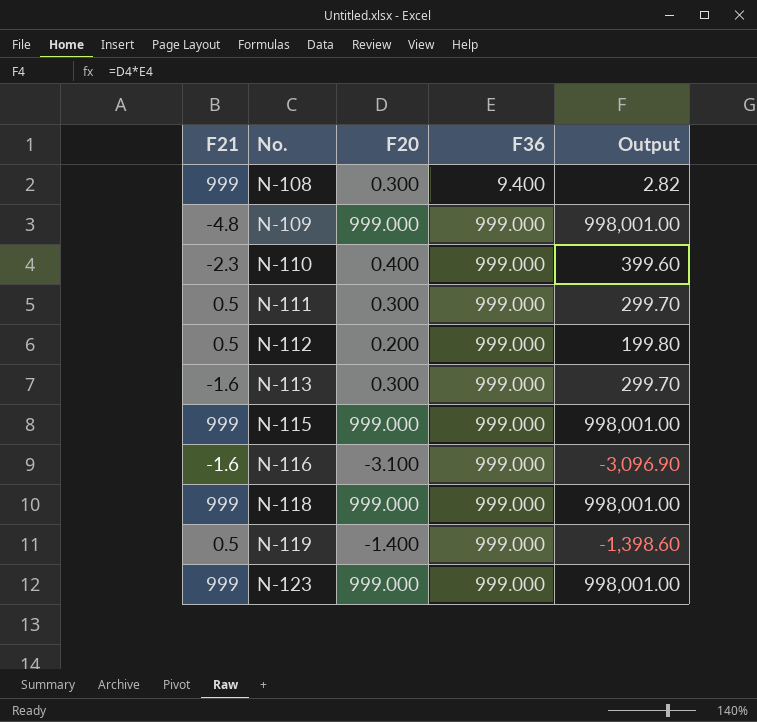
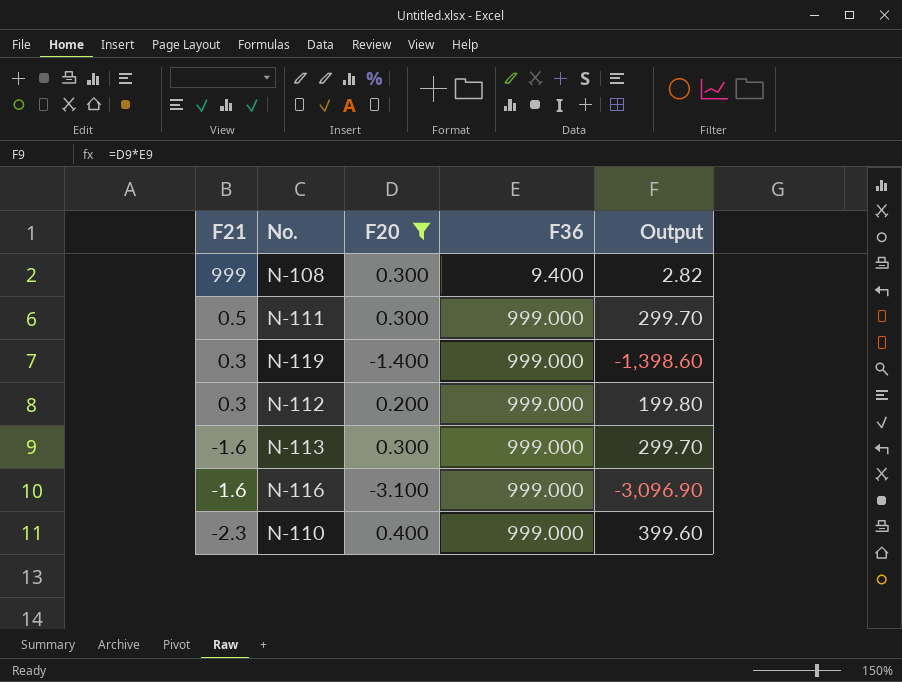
filter: none -> F20 != 999.000
row order: No. ascending -> F21 descending
N-119 | F21: 0.5 -> 0.3
N-112 | F21: 0.5 -> 0.3

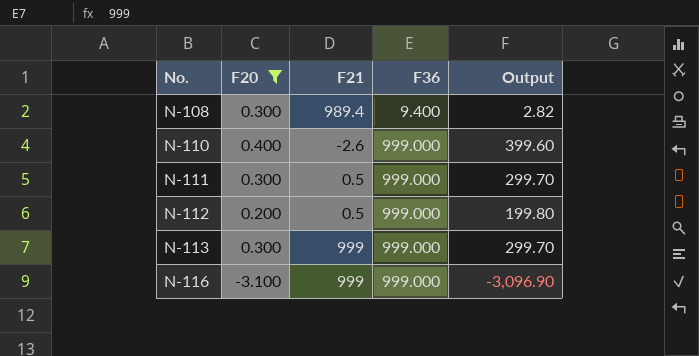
row order: F21 descending -> No. ascending
column F21 | position: 1 -> 3
row N-119: 0.3 | -1.400 | 999.000 | -1,398.60 -> none
N-108 | F21: 999 -> 989.4
N-110 | F21: -2.3 -> -2.6
N-112 | F21: 0.3 -> 0.5
N-113 | F21: -1.6 -> 999
N-116 | F21: -1.6 -> 999

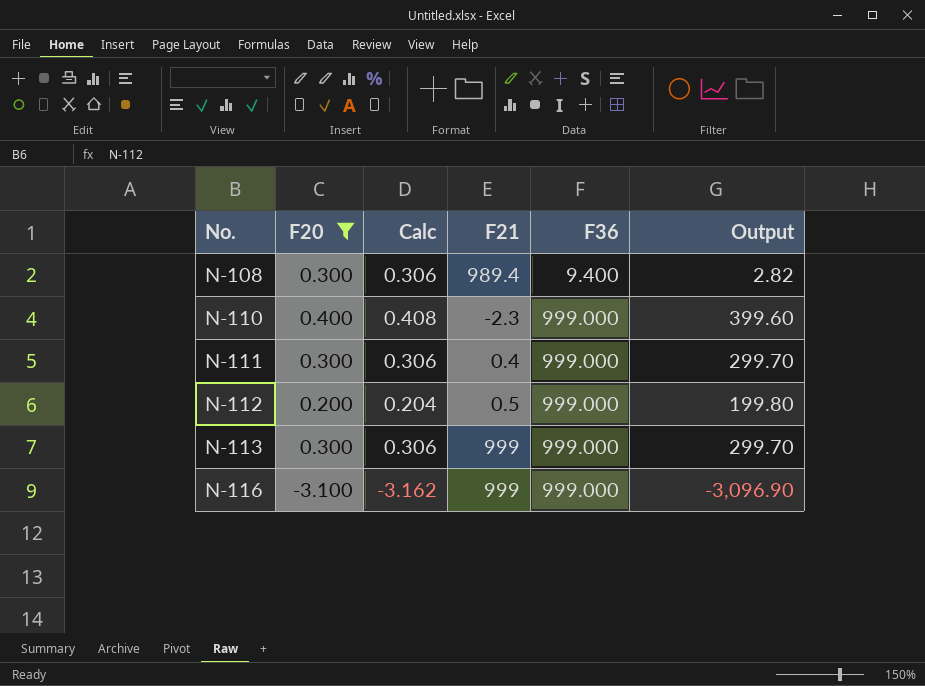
column Calc | formula: none -> [F20] * 1.02
N-110 | F21: -2.6 -> -2.3
N-111 | F21: 0.5 -> 0.4

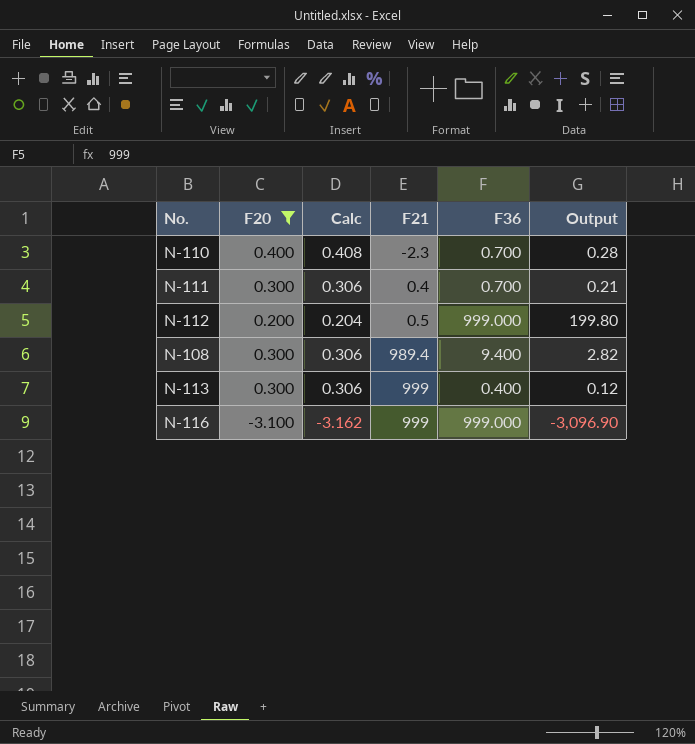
row order: No. ascending -> F21 ascending
N-110 | F36: 999.000 -> 0.700
N-110 | Output: 399.60 -> 0.28
N-111 | F36: 999.000 -> 0.700
N-111 | Output: 299.70 -> 0.21
N-113 | F36: 999.000 -> 0.400
N-113 | Output: 299.70 -> 0.12

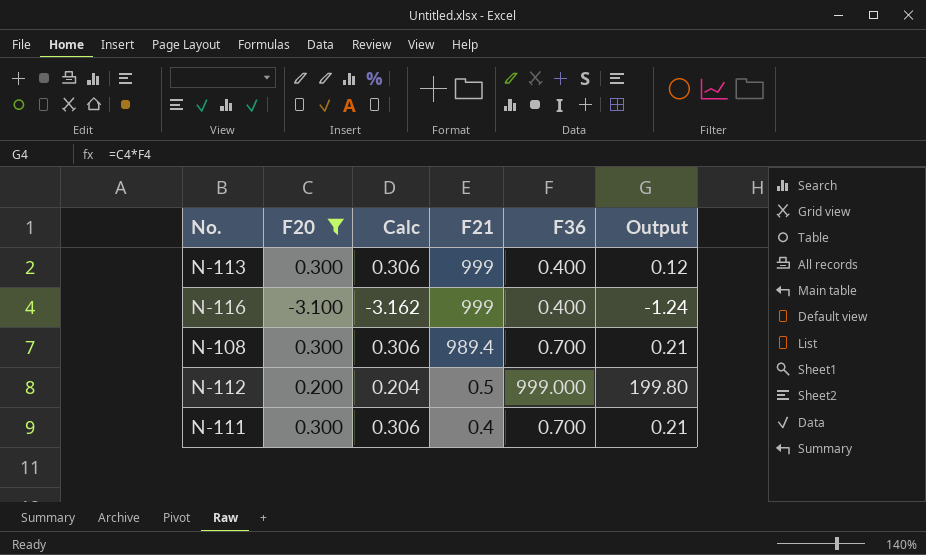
row order: F21 ascending -> F21 descending
row N-110: 0.400 | 0.408 | -2.3 | 0.700 | 0.28 -> none
N-116 | F36: 999.000 -> 0.400
N-116 | Output: -3,096.90 -> -1.24
N-108 | F36: 9.400 -> 0.700
N-108 | Output: 2.82 -> 0.21

